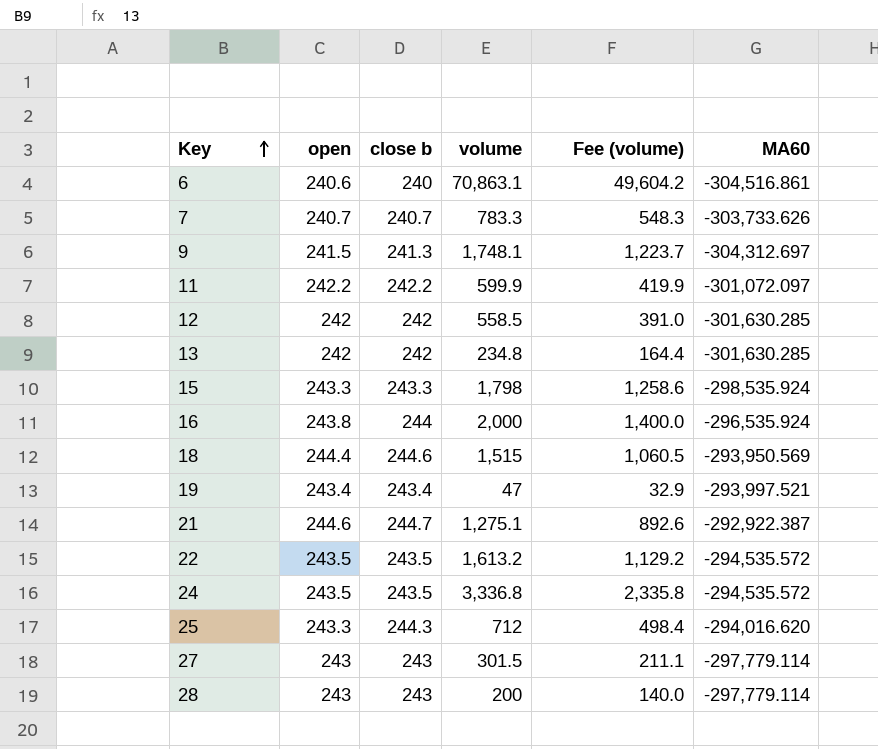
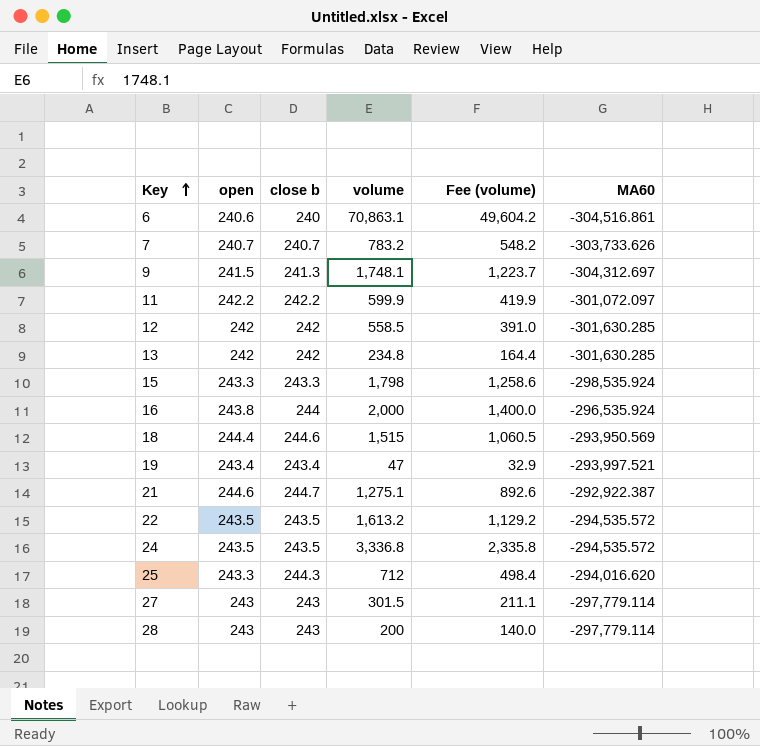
7 | volume: 783.3 -> 783.2
7 | Fee (volume): 548.3 -> 548.2

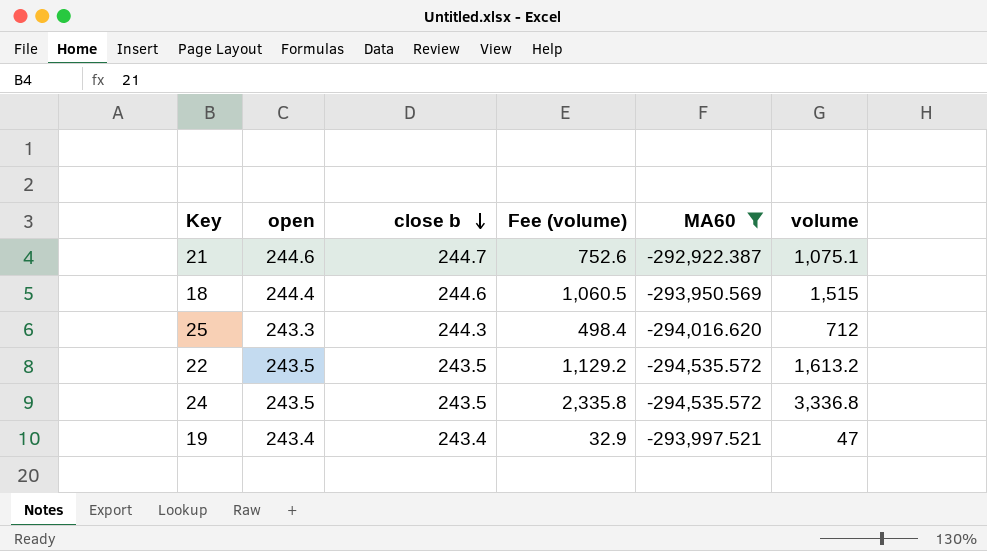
filter: none -> MA60 >= -294,535.572
row order: Key ascending -> close b descending
column volume | position: 4 -> 6
21 | Fee (volume): 892.6 -> 752.6
21 | volume: 1,275.1 -> 1,075.1

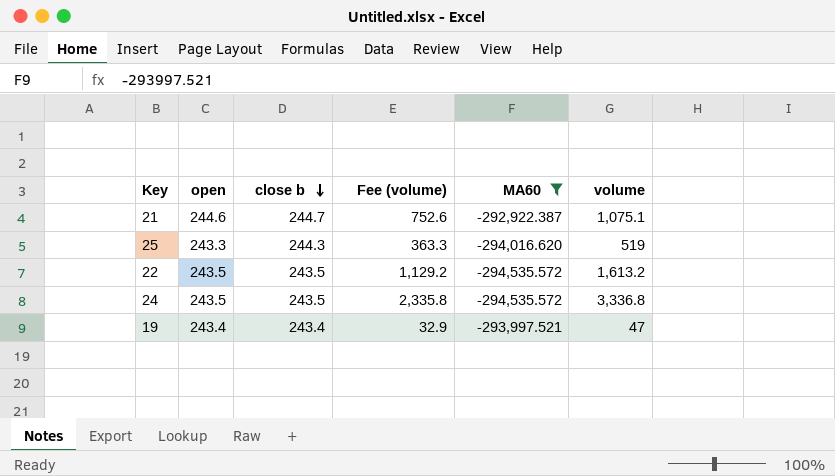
row 18: 244.4 | 244.6 | 1,060.5 | -293,950.569 | 1,515 -> none
25 | Fee (volume): 498.4 -> 363.3
25 | volume: 712 -> 519

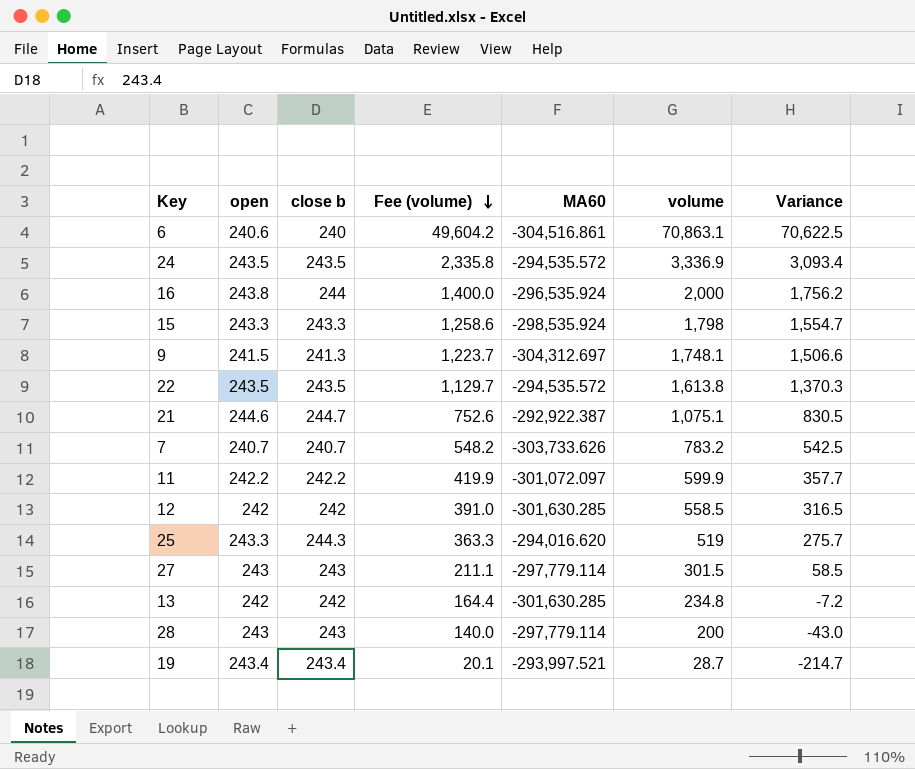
filter: MA60 >= -294,535.572 -> none
row order: close b descending -> Fee (volume) descending
column Variance | formula: none -> [volume] - [open]
24 | volume: 3,336.8 -> 3,336.9
22 | Fee (volume): 1,129.2 -> 1,129.7
22 | volume: 1,613.2 -> 1,613.8
19 | Fee (volume): 32.9 -> 20.1
19 | volume: 47 -> 28.7

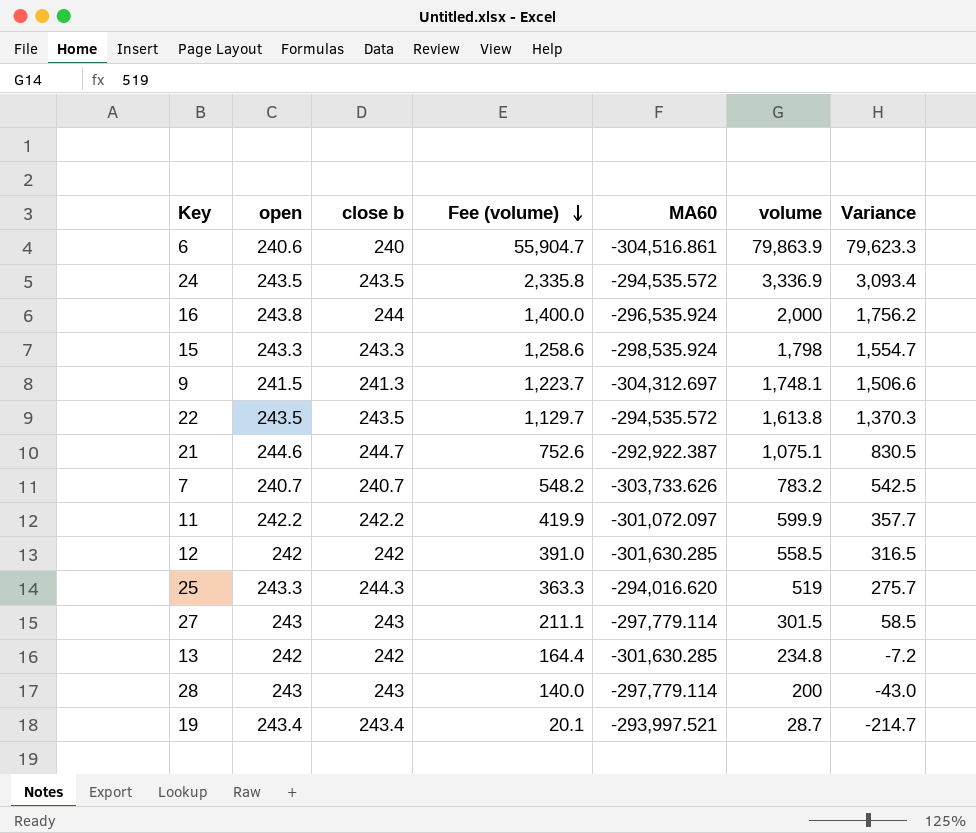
6 | Fee (volume): 49,604.2 -> 55,904.7
6 | volume: 70,863.1 -> 79,863.9
6 | Variance: 70,622.5 -> 79,623.3

